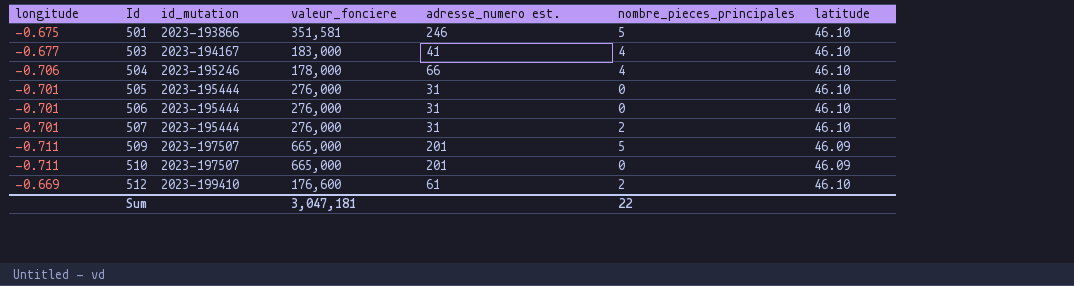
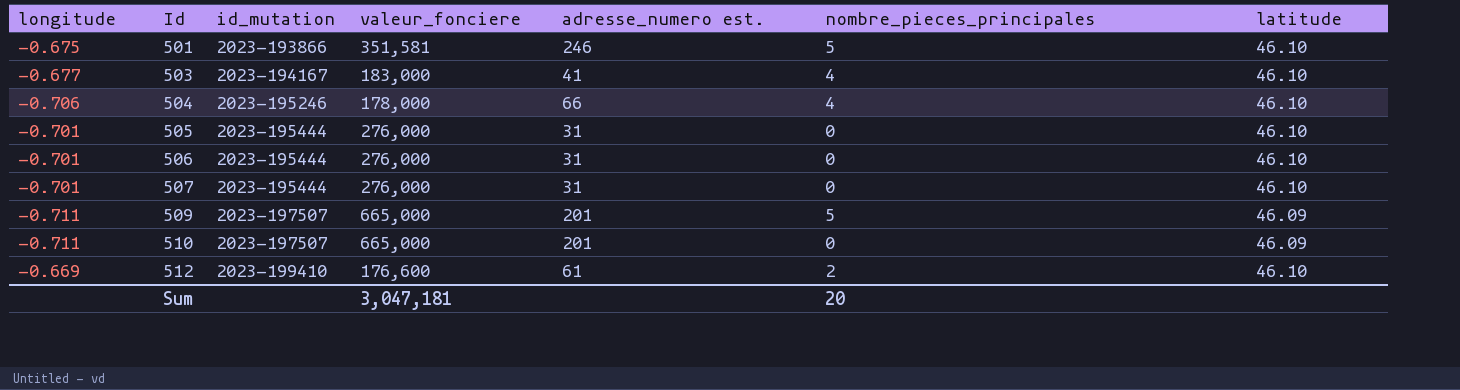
507 | nombre_pieces_principales: 2 -> 0
Sum | nombre_pieces_principales: 22 -> 20

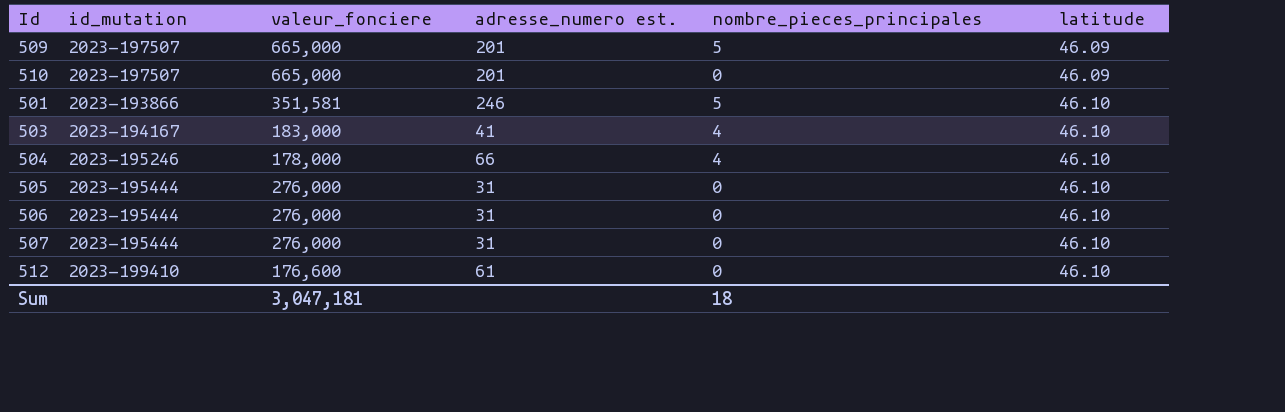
row order: Id ascending -> latitude ascending
column longitude | position: 1 -> none
512 | nombre_pieces_principales: 2 -> 0
Sum | nombre_pieces_principales: 20 -> 18

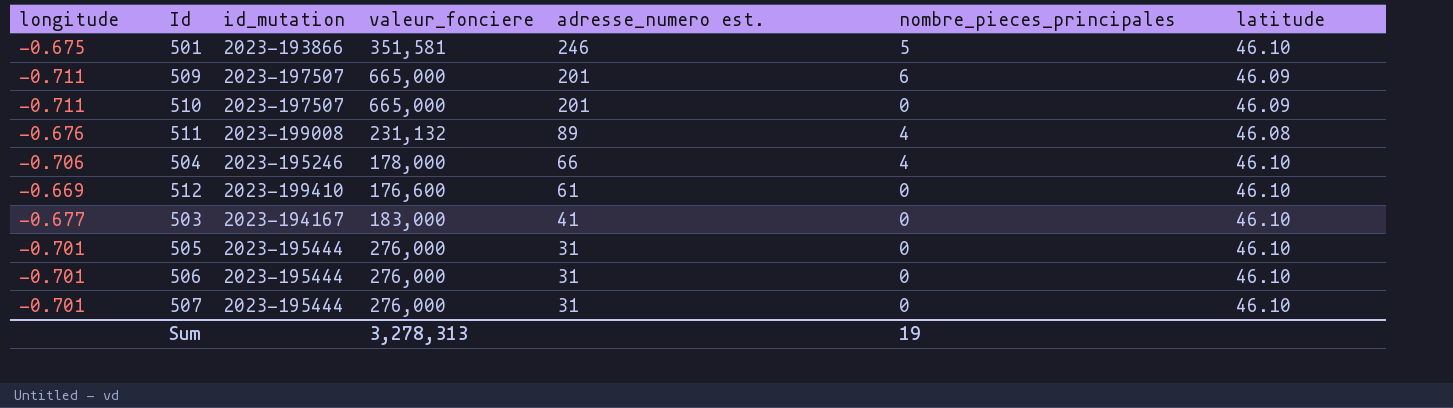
row order: latitude ascending -> adresse_numero est. descending
column longitude | position: none -> 1
509 | nombre_pieces_principales: 5 -> 6
row 511: none -> -0.676 | 2023-199008 | 231,132 | 89 | 4 | 46.08
503 | nombre_pieces_principales: 4 -> 0
Sum | valeur_fonciere: 3,047,181 -> 3,278,313
Sum | nombre_pieces_principales: 18 -> 19

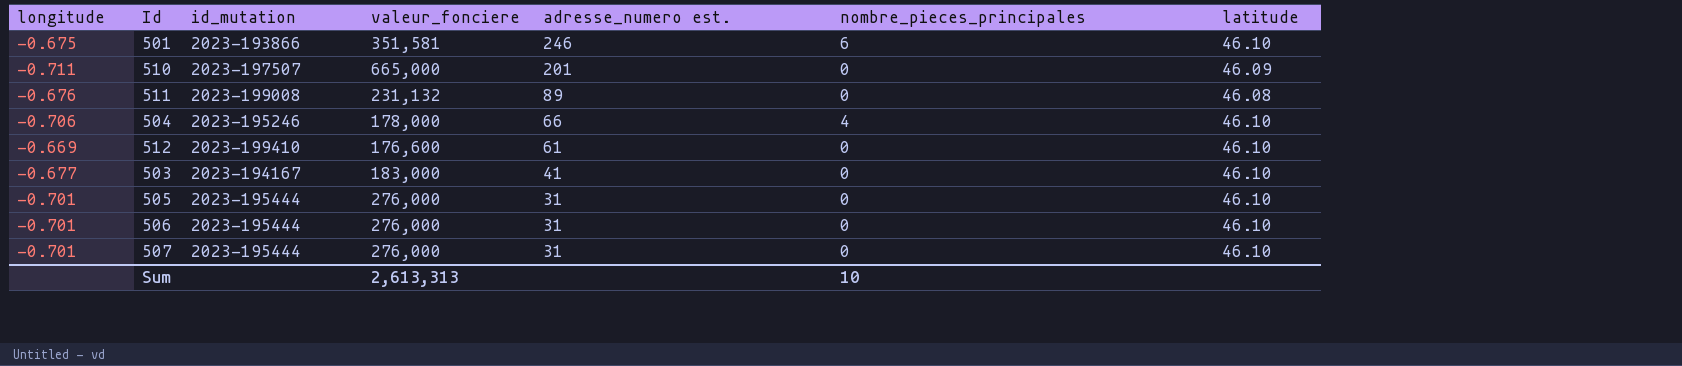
row 509: -0.711 | 2023-197507 | 665,000 | 201 | 6 | 46.09 -> none
501 | nombre_pieces_principales: 5 -> 6
511 | nombre_pieces_principales: 4 -> 0
Sum | valeur_fonciere: 3,278,313 -> 2,613,313
Sum | nombre_pieces_principales: 19 -> 10

